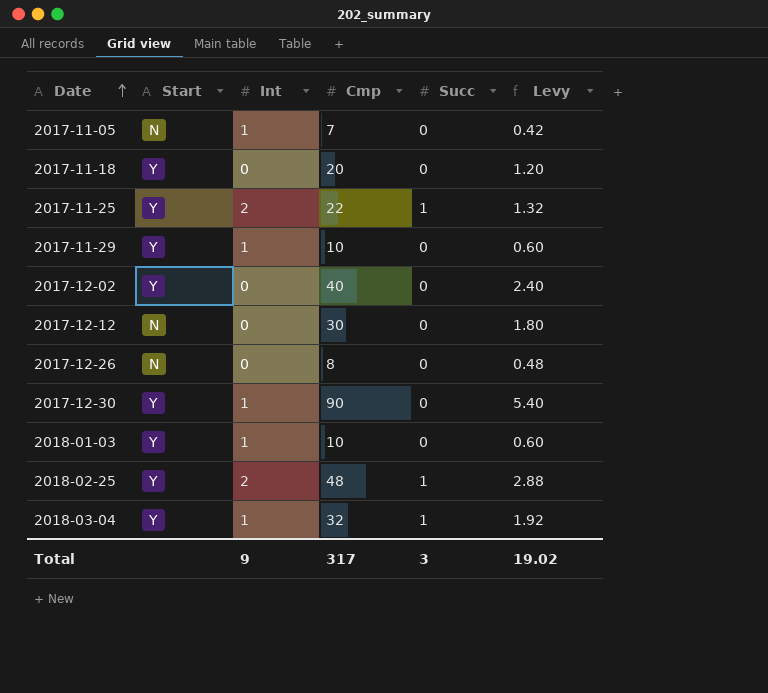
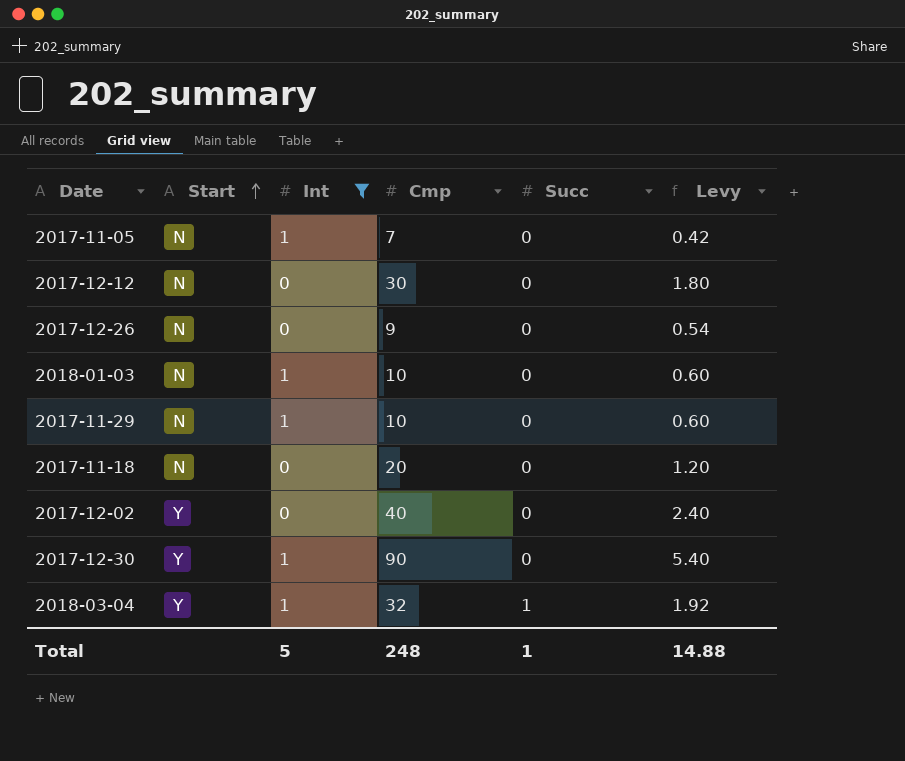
filter: none -> Int != 2
row order: Date ascending -> Start ascending
2017-12-26 | Cmp: 8 -> 9
2017-12-26 | Levy: 0.48 -> 0.54
2018-01-03 | Start: Y -> N
2017-11-29 | Start: Y -> N
2017-11-18 | Start: Y -> N
Total | Int: 9 -> 5
Total | Cmp: 317 -> 248
Total | Succ: 3 -> 1
Total | Levy: 19.02 -> 14.88

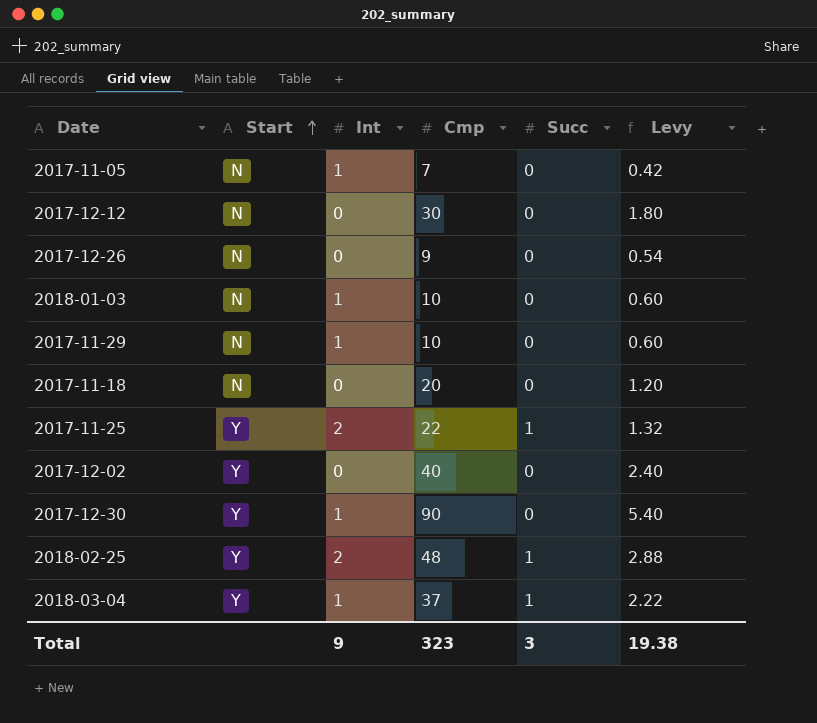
filter: Int != 2 -> none
2018-03-04 | Cmp: 32 -> 37
2018-03-04 | Levy: 1.92 -> 2.22
Total | Int: 5 -> 9
Total | Cmp: 248 -> 323
Total | Succ: 1 -> 3
Total | Levy: 14.88 -> 19.38

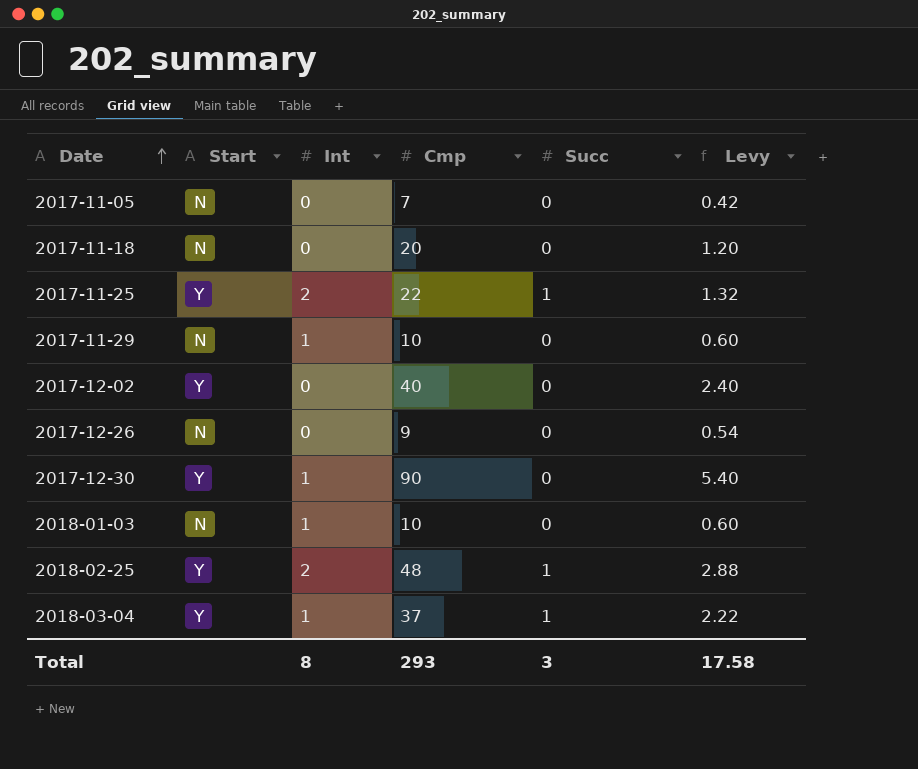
row order: Start ascending -> Date ascending
row 2017-12-12: N | 0 | 30 | 0 | 1.80 -> none
2017-11-05 | Int: 1 -> 0
Total | Int: 9 -> 8
Total | Cmp: 323 -> 293
Total | Levy: 19.38 -> 17.58

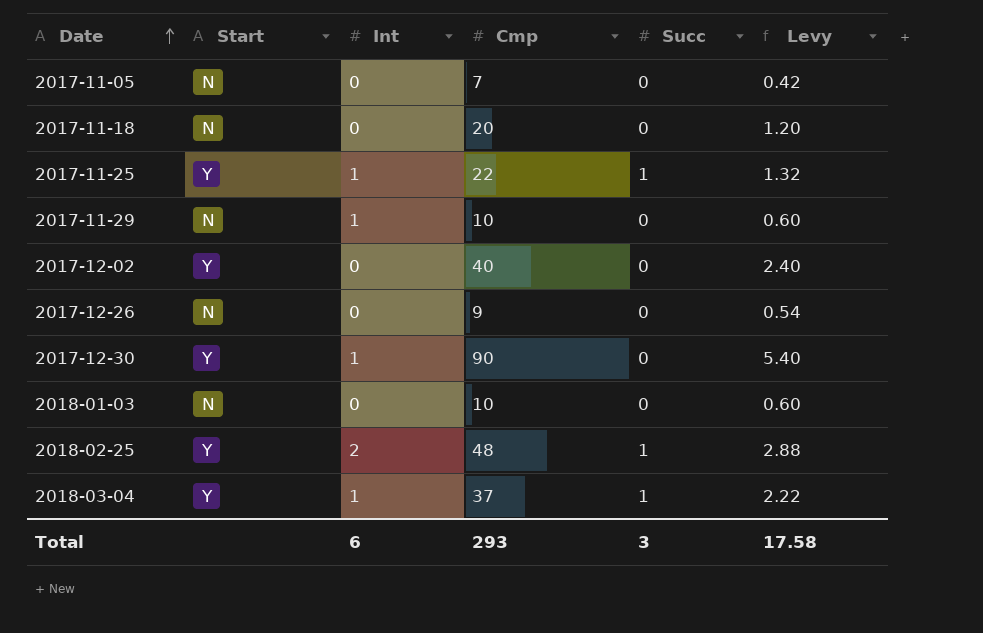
2017-11-25 | Int: 2 -> 1
2018-01-03 | Int: 1 -> 0
Total | Int: 8 -> 6

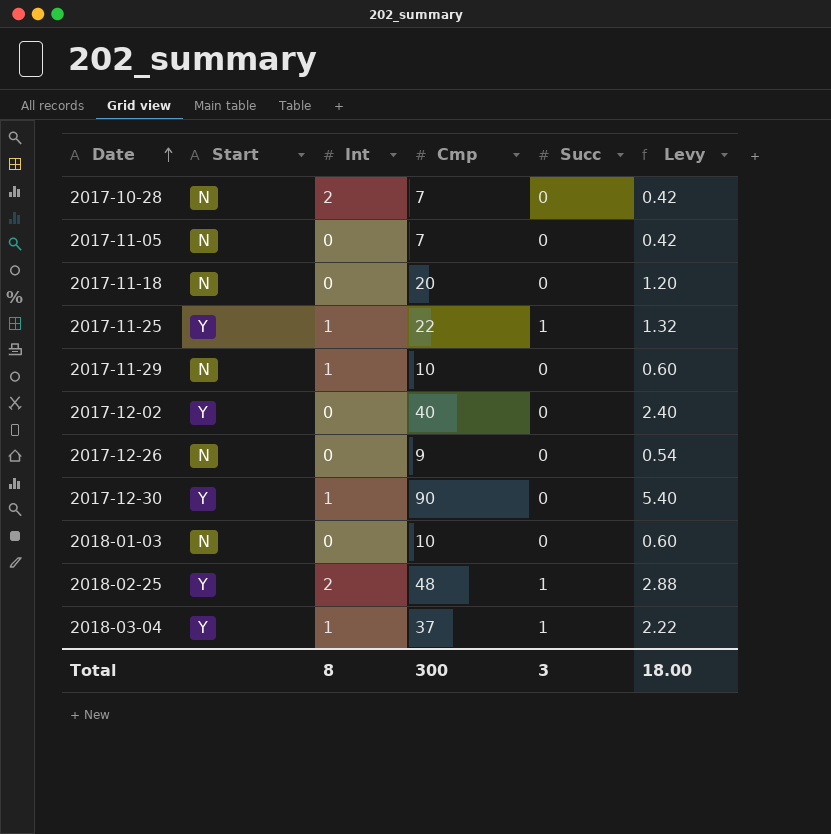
row 2017-10-28: none -> N | 2 | 7 | 0 | 0.42
Total | Int: 6 -> 8
Total | Cmp: 293 -> 300
Total | Levy: 17.58 -> 18.00

